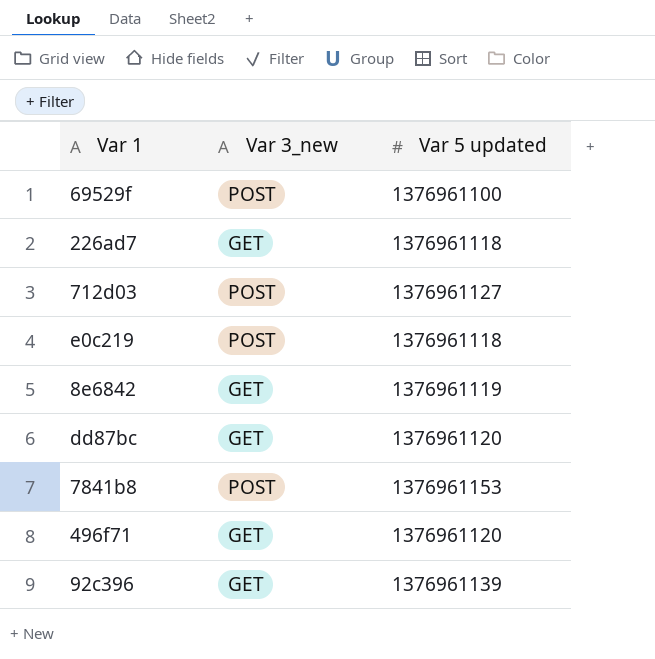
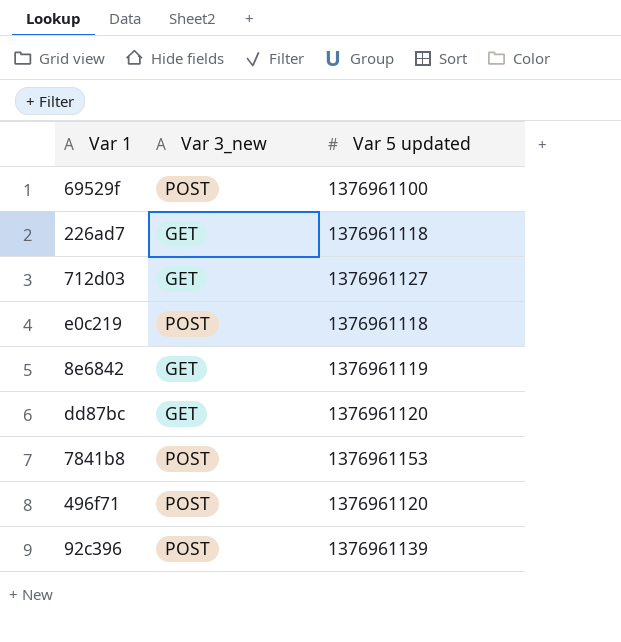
712d03 | Var 3_new: POST -> GET
496f71 | Var 3_new: GET -> POST
92c396 | Var 3_new: GET -> POST

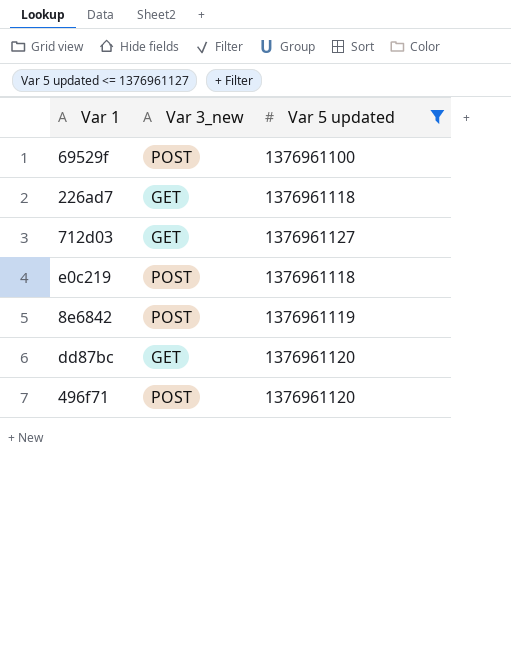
filter: none -> Var 5 updated <= 1376961127
8e6842 | Var 3_new: GET -> POST

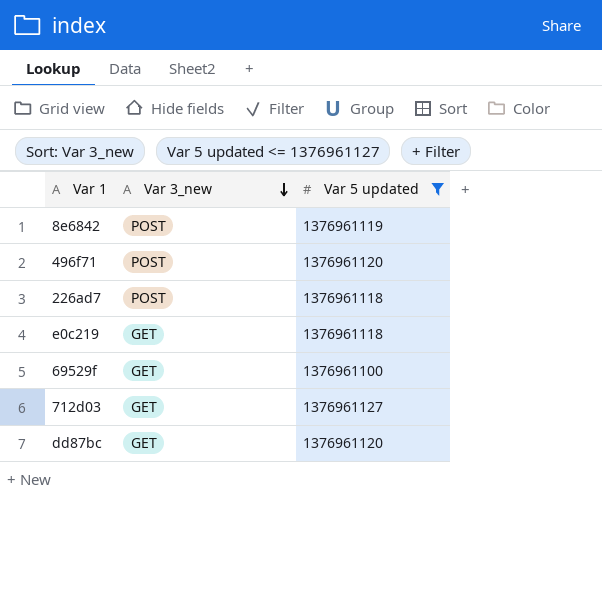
row order: none -> Var 3_new descending
226ad7 | Var 3_new: GET -> POST
e0c219 | Var 3_new: POST -> GET
69529f | Var 3_new: POST -> GET

